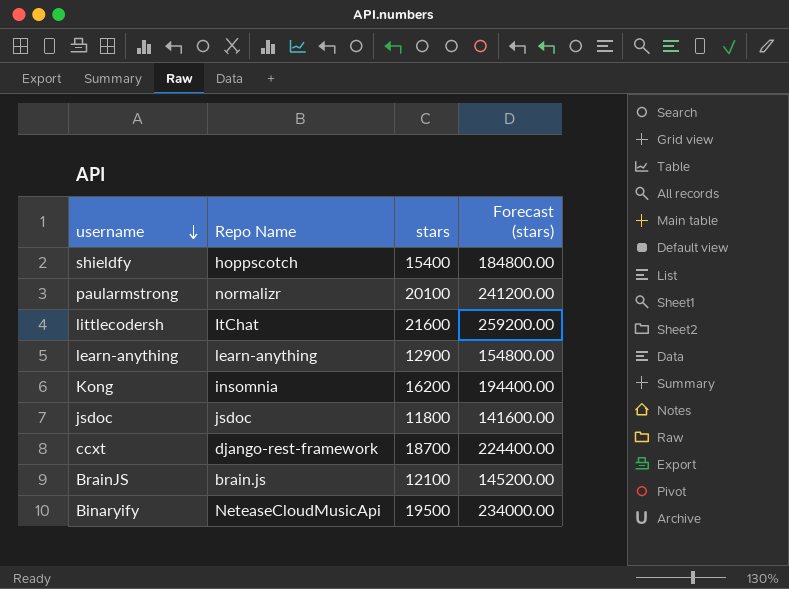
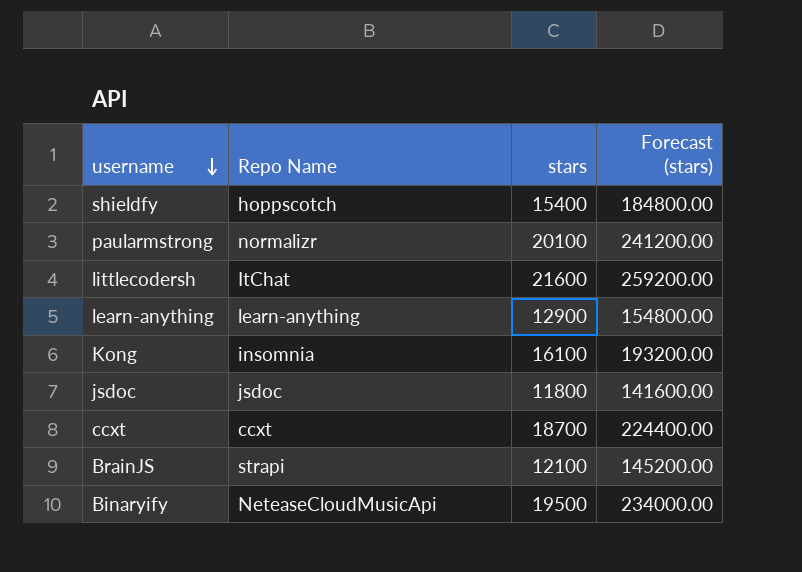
Kong | stars: 16200 -> 16100
Kong | Forecast (stars): 194400.00 -> 193200.00
ccxt | Repo Name: django-rest-framework -> ccxt
BrainJS | Repo Name: brain.js -> strapi

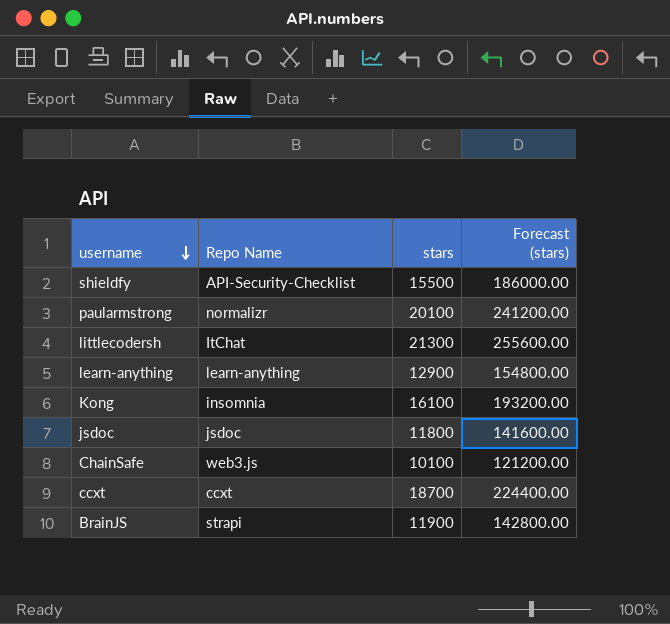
row Binaryify: NeteaseCloudMusicApi | 19500 | 234000.00 -> none
shieldfy | Repo Name: hoppscotch -> API-Security-Checklist
shieldfy | stars: 15400 -> 15500
shieldfy | Forecast (stars): 184800.00 -> 186000.00
littlecodersh | stars: 21600 -> 21300
littlecodersh | Forecast (stars): 259200.00 -> 255600.00
row ChainSafe: none -> web3.js | 10100 | 121200.00
BrainJS | stars: 12100 -> 11900
BrainJS | Forecast (stars): 145200.00 -> 142800.00

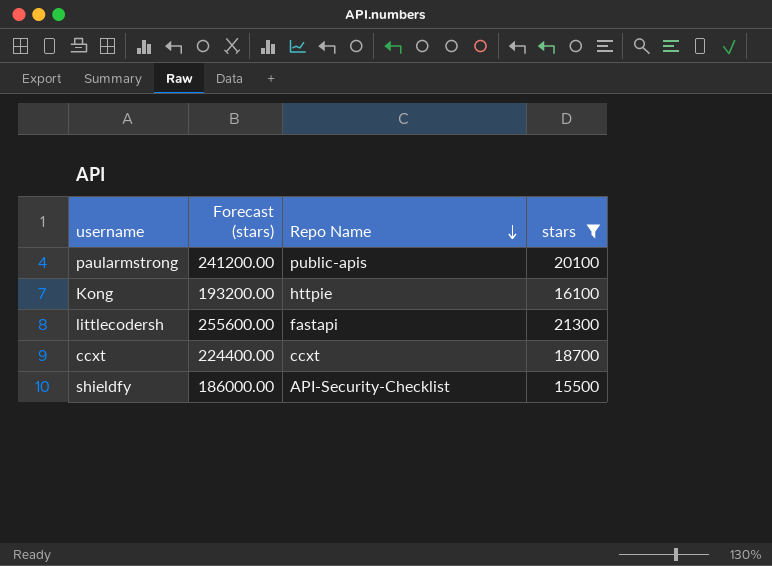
filter: none -> stars >= 15500
row order: username descending -> Repo Name descending
column Forecast (stars) | position: 4 -> 2
paularmstrong | Repo Name: normalizr -> public-apis
Kong | Repo Name: insomnia -> httpie
littlecodersh | Repo Name: ItChat -> fastapi

